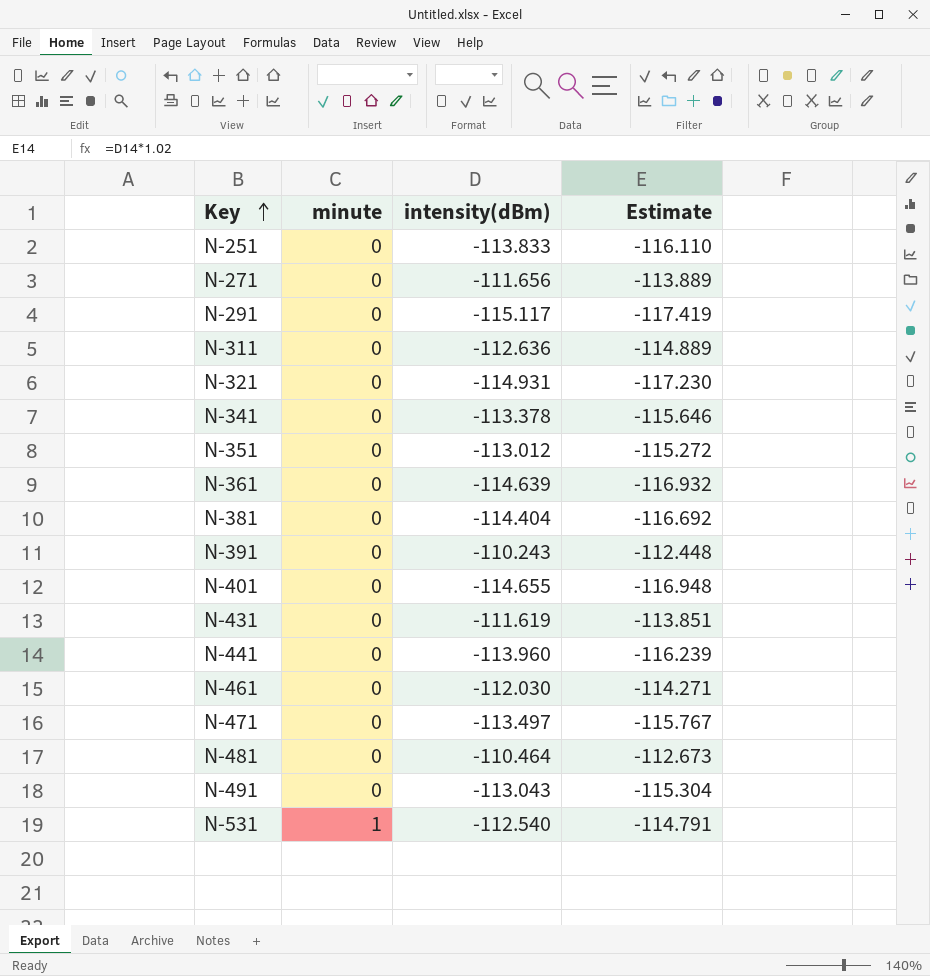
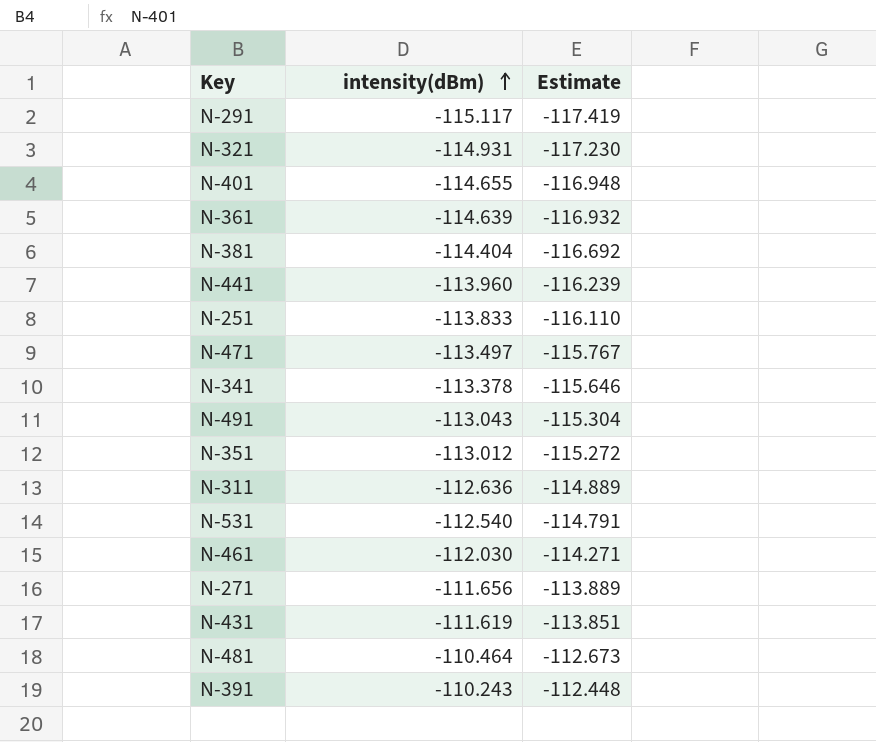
row order: Key ascending -> intensity(dBm) ascending
column minute | position: 2 -> none

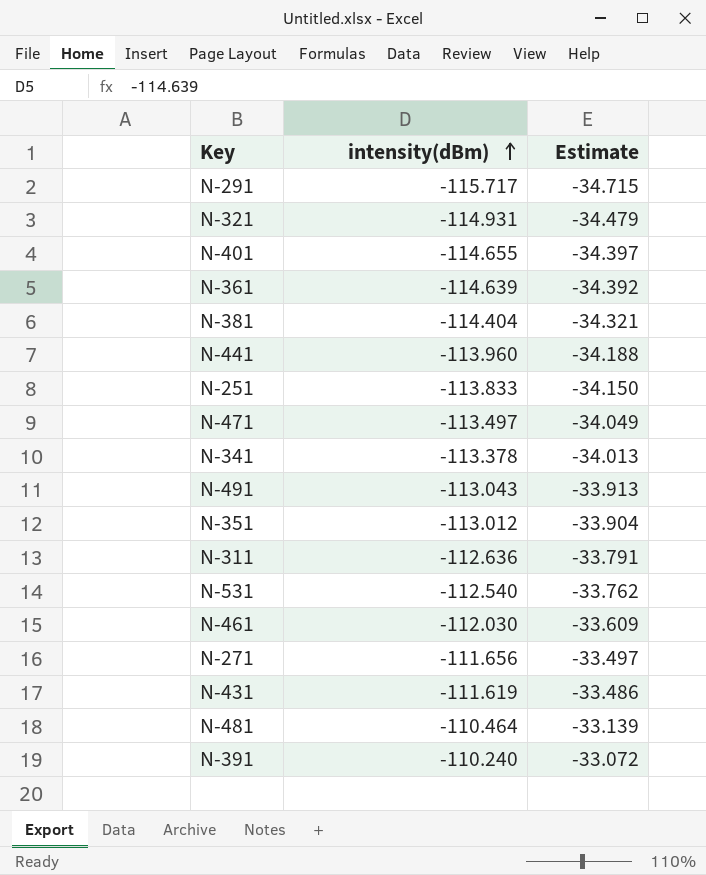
column Estimate | formula: [intensity(dBm)] * 1.02 -> [intensity(dBm)] * 0.3
N-291 | intensity(dBm): -115.117 -> -115.717
N-391 | intensity(dBm): -110.243 -> -110.240

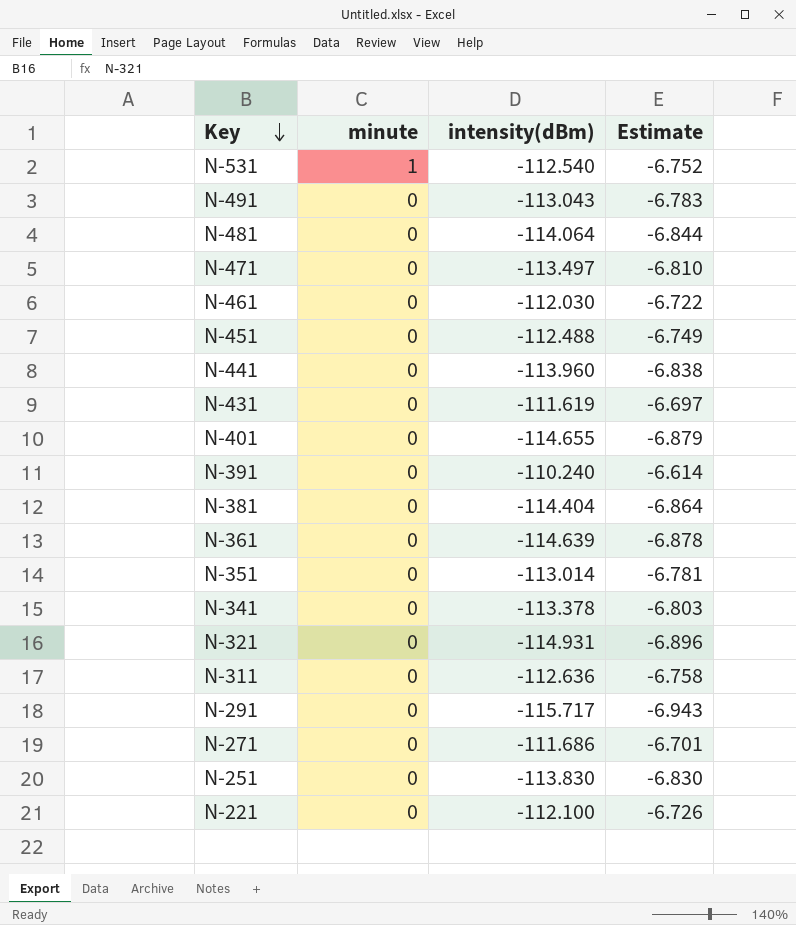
row order: intensity(dBm) ascending -> Key descending
column minute | position: none -> 2
column Estimate | formula: [intensity(dBm)] * 0.3 -> [intensity(dBm)] * 0.06
N-481 | intensity(dBm): -110.464 -> -114.064
row N-451: none -> 0 | -112.488 | -6.749
N-351 | intensity(dBm): -113.012 -> -113.014
N-271 | intensity(dBm): -111.656 -> -111.686
N-251 | intensity(dBm): -113.833 -> -113.830
row N-221: none -> 0 | -112.100 | -6.726

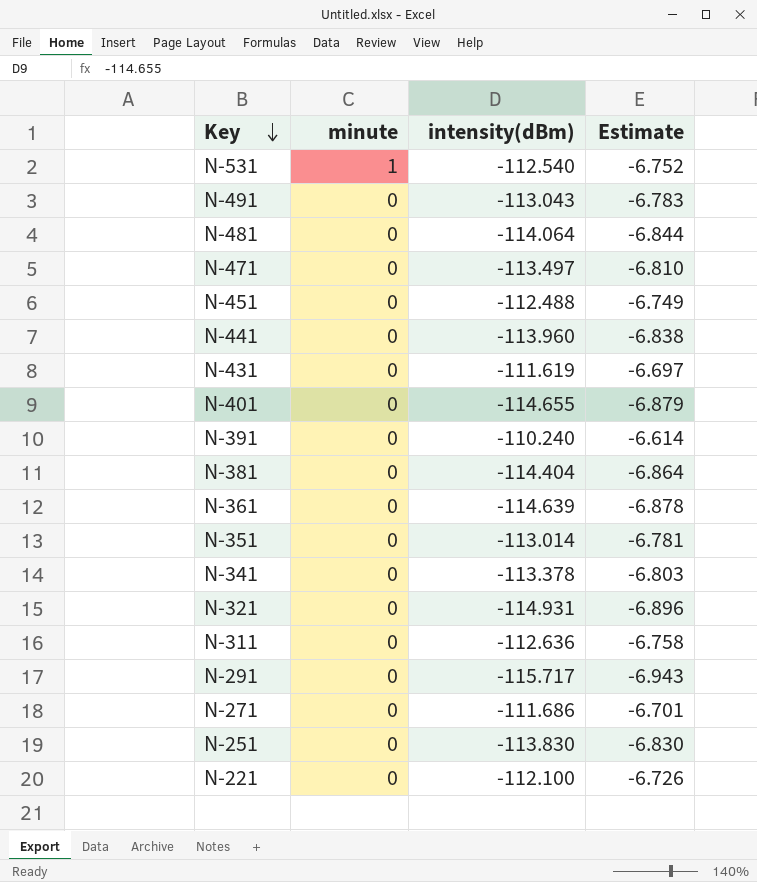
row N-461: 0 | -112.030 | -6.722 -> none

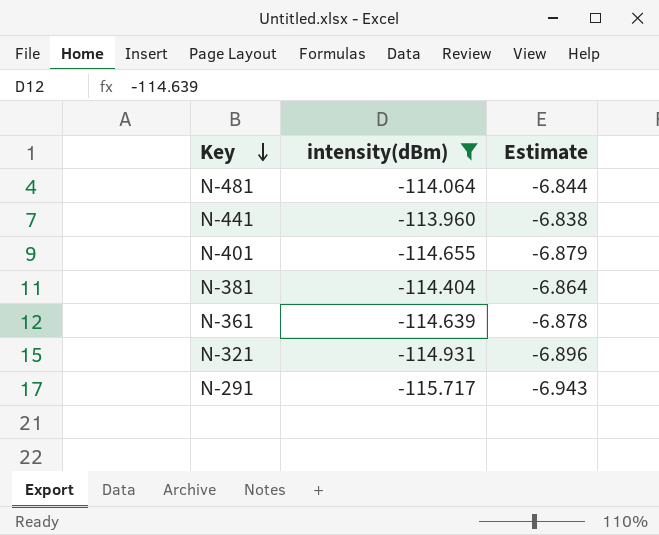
filter: none -> intensity(dBm) <= -113.960
column minute | position: 2 -> none

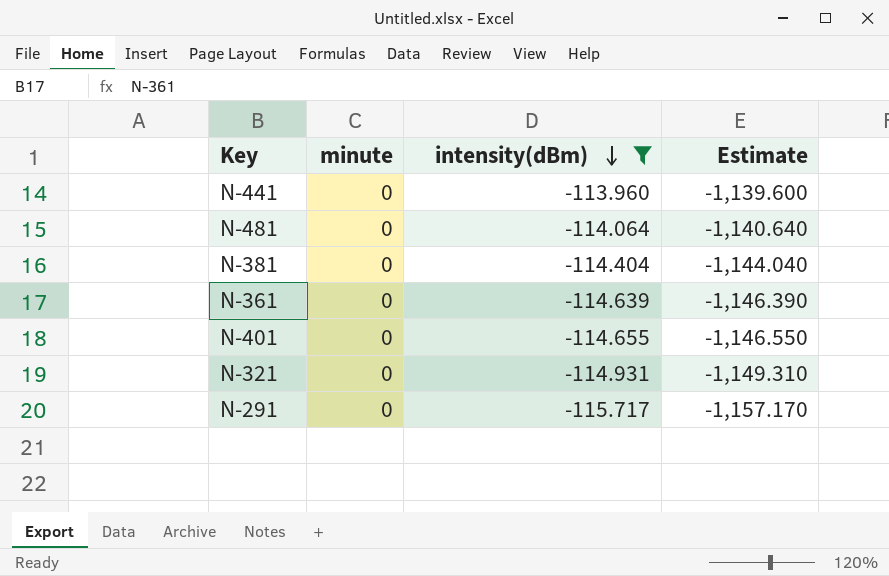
row order: Key descending -> intensity(dBm) descending
column minute | position: none -> 2
column Estimate | formula: [intensity(dBm)] * 0.06 -> [intensity(dBm)] * 10

